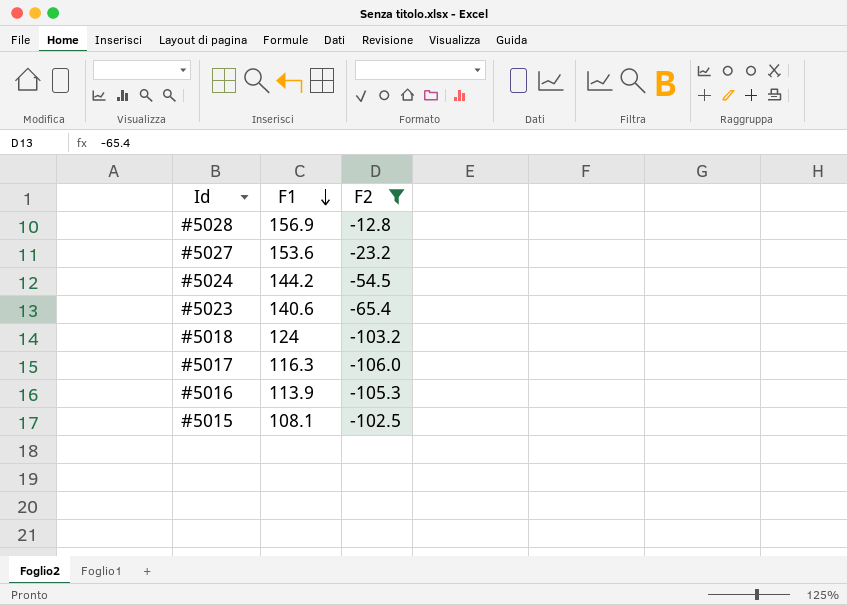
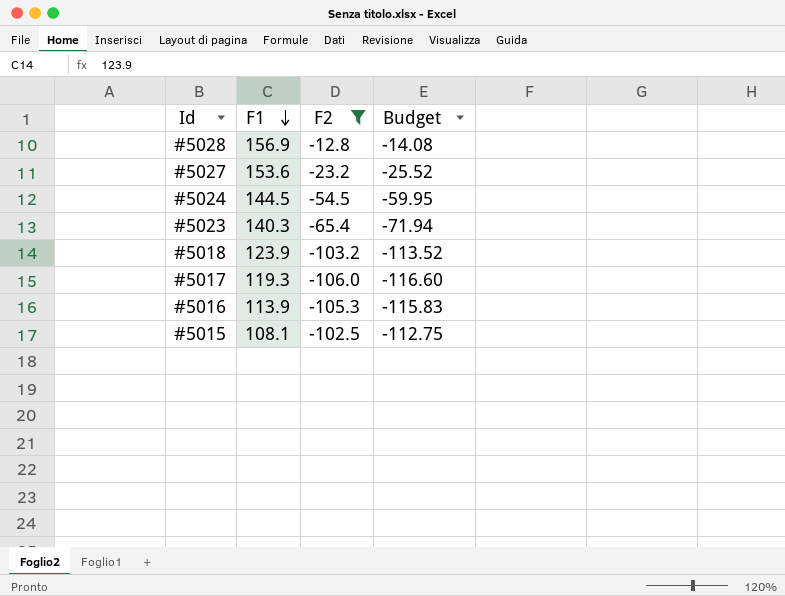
column Budget | formula: none -> [F2] * 1.1
#5024 | F1: 144.2 -> 144.5
#5023 | F1: 140.6 -> 140.3
#5018 | F1: 124 -> 123.9
#5017 | F1: 116.3 -> 119.3

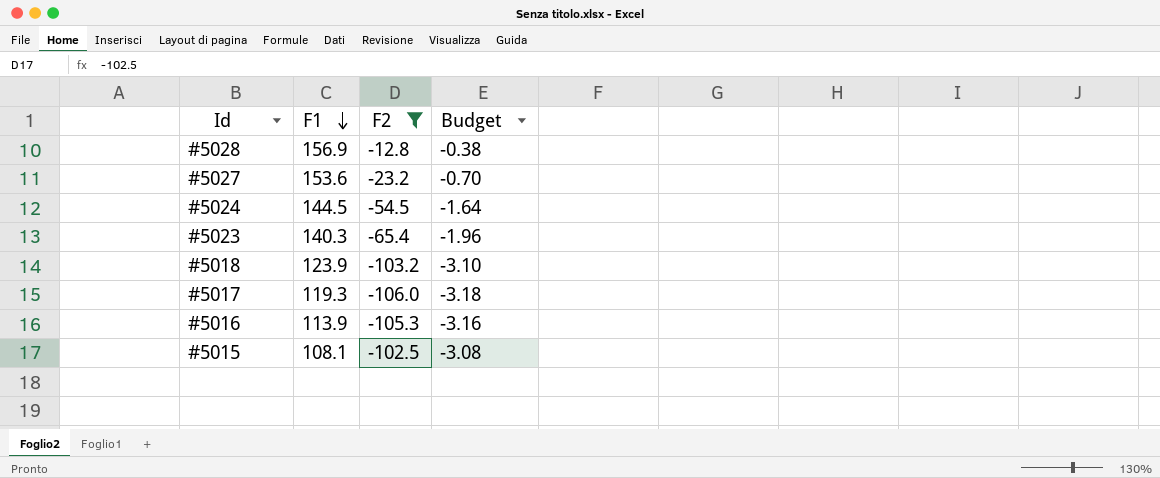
column Budget | formula: [F2] * 1.1 -> [F2] * 0.03

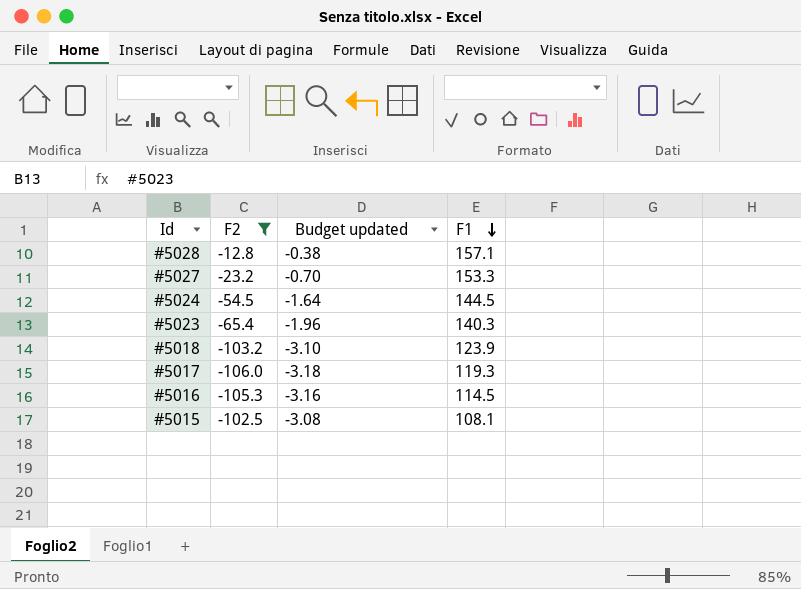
column name: Budget -> Budget updated
column F1 | position: 2 -> 4
#5028 | F1: 156.9 -> 157.1
#5027 | F1: 153.6 -> 153.3
#5016 | F1: 113.9 -> 114.5

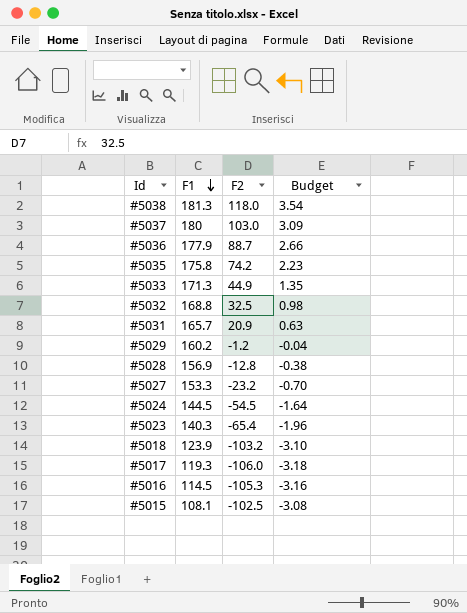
filter: F2 <= -12.8 -> none
column F1 | position: 4 -> 2
column name: Budget updated -> Budget
#5028 | F1: 157.1 -> 156.9

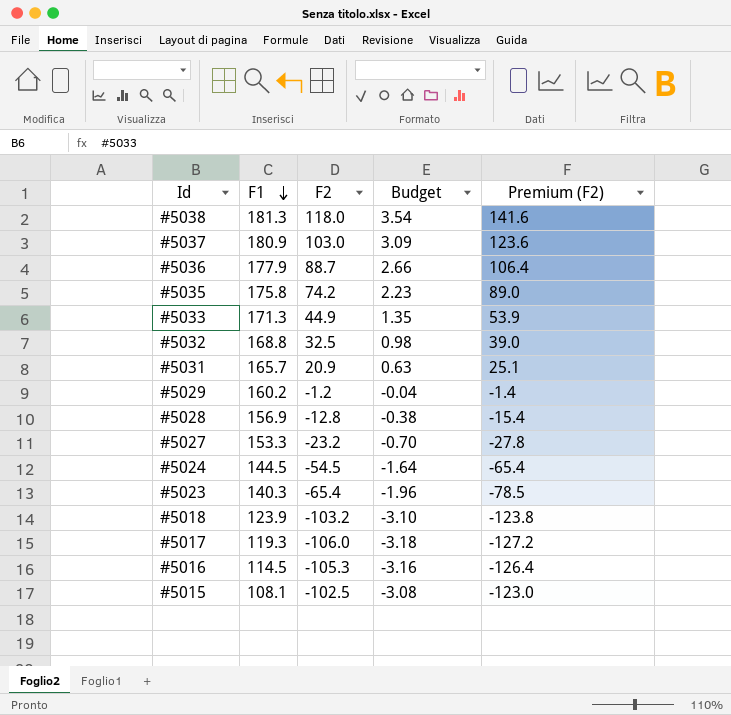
column Premium (F2) | formula: none -> [F2] * 1.2
#5037 | F1: 180 -> 180.9

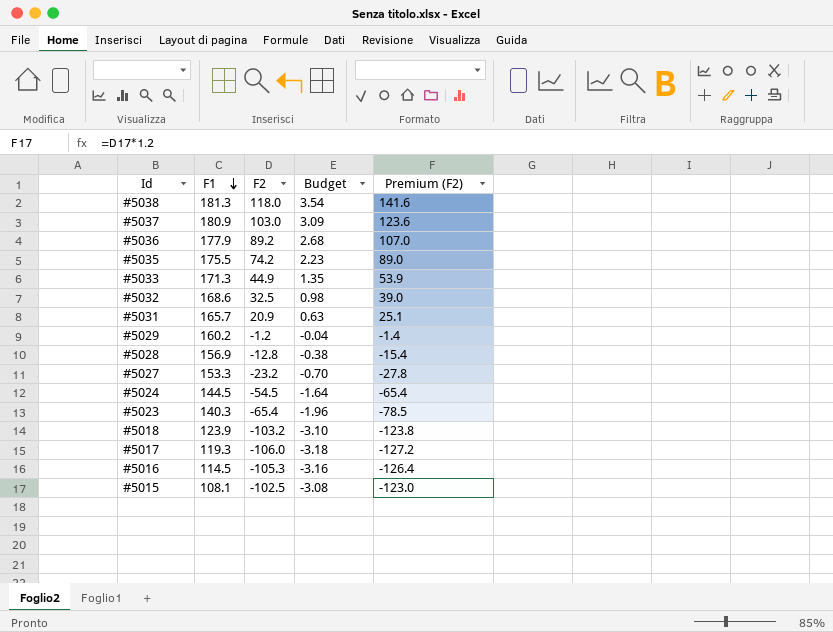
#5036 | F2: 88.7 -> 89.2
#5036 | Budget: 2.66 -> 2.68
#5036 | Premium (F2): 106.4 -> 107.0
#5035 | F1: 175.8 -> 175.5
#5032 | F1: 168.8 -> 168.6

